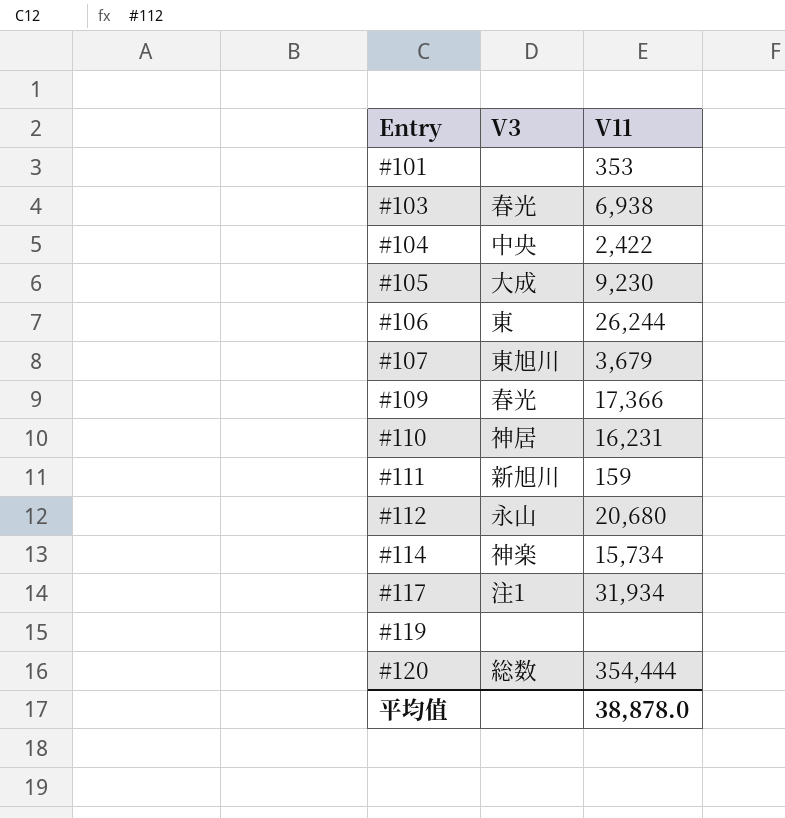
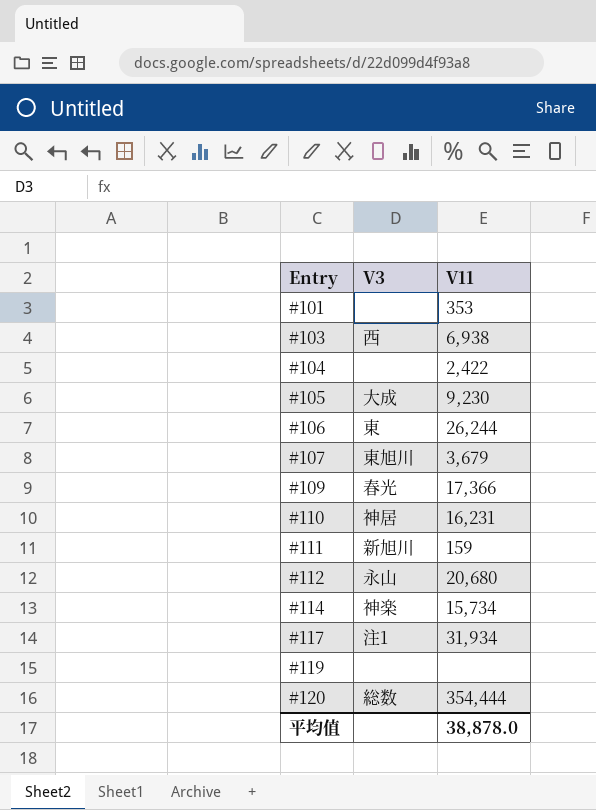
#103 | V3: 春光 -> 西
#104 | V3: 中央 -> none

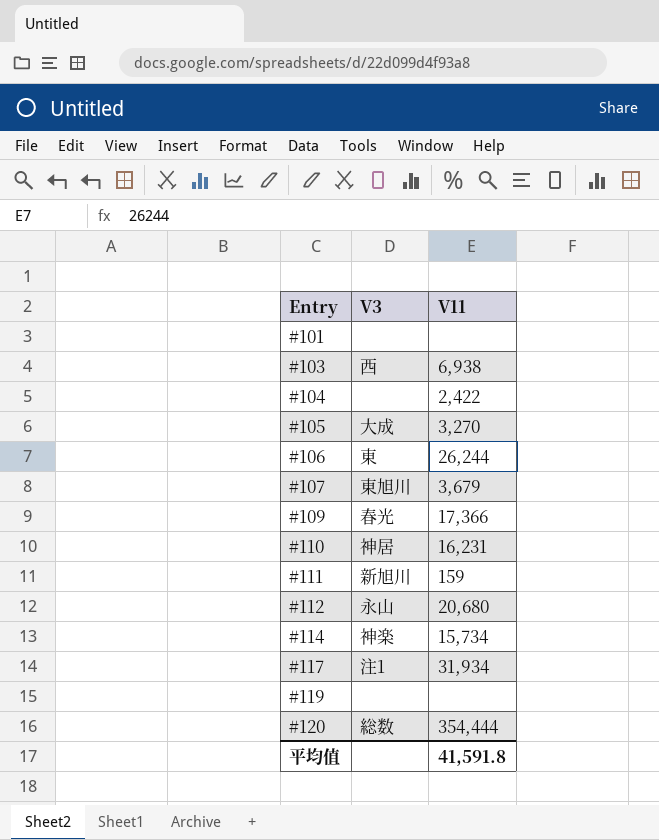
#101 | V11: 353 -> none
#105 | V11: 9,230 -> 3,270
平均值 | V11: 38,878.0 -> 41,591.8

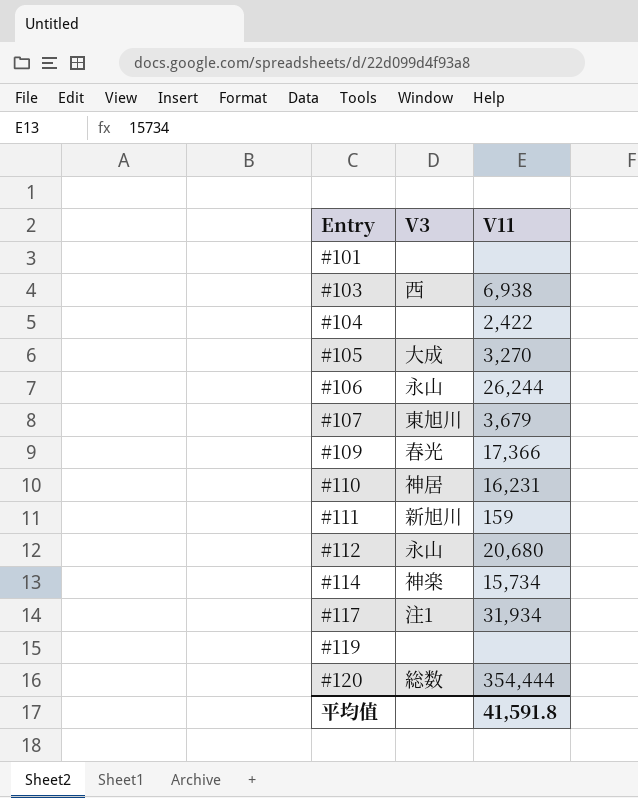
#106 | V3: 東 -> 永山

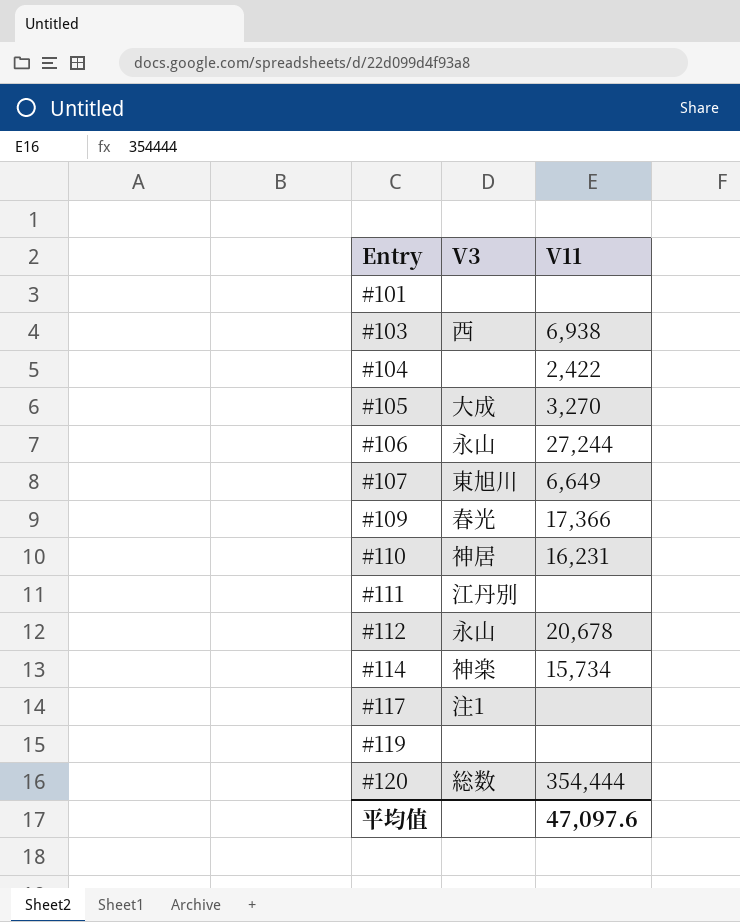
#106 | V11: 26,244 -> 27,244
#107 | V11: 3,679 -> 6,649
#111 | V3: 新旭川 -> 江丹別
#111 | V11: 159 -> none
#112 | V11: 20,680 -> 20,678
#117 | V11: 31,934 -> none
平均值 | V11: 41,591.8 -> 47,097.6

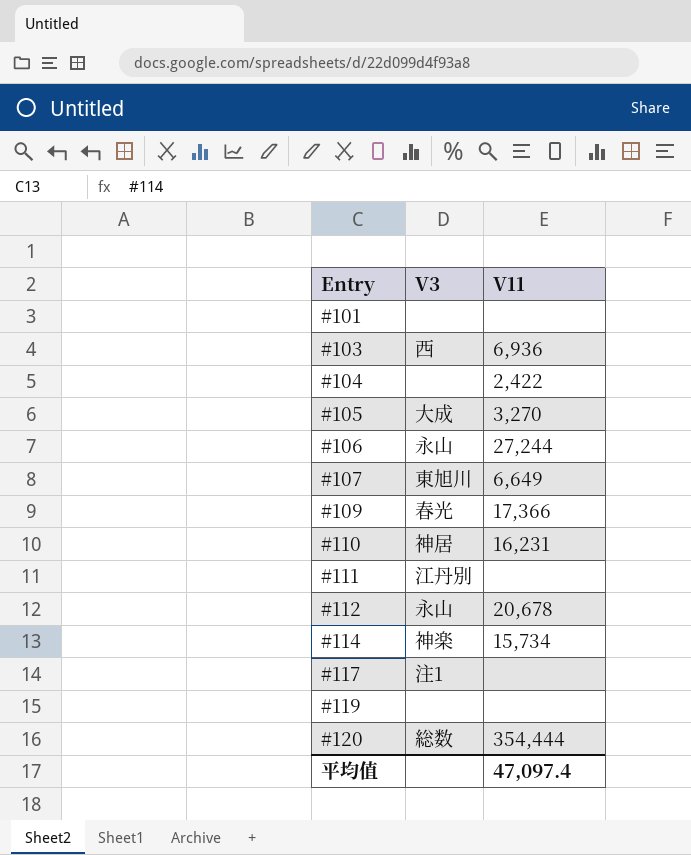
#103 | V11: 6,938 -> 6,936
平均值 | V11: 47,097.6 -> 47,097.4

